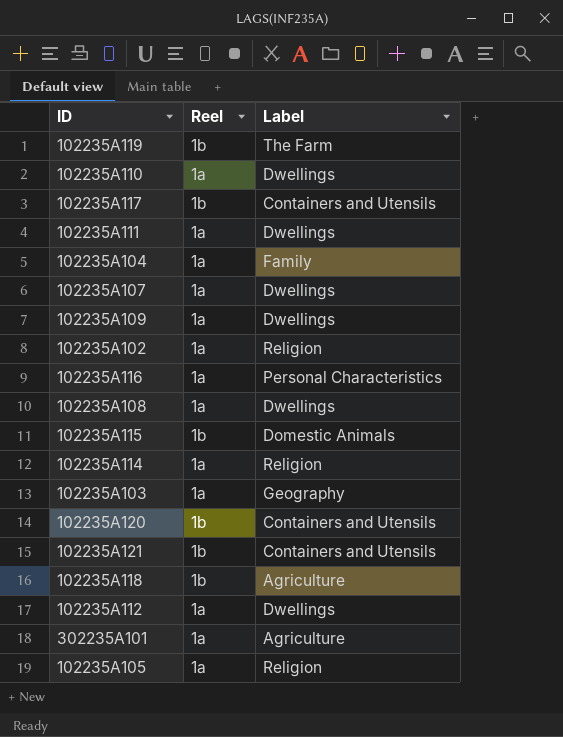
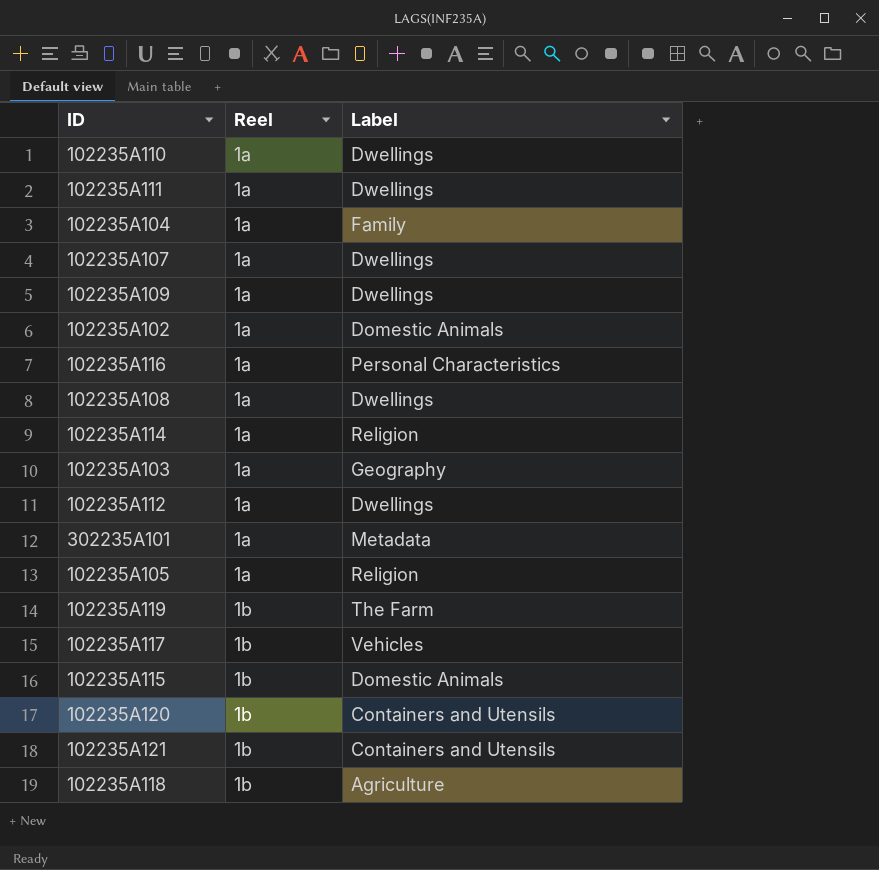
row order: none -> Reel ascending
102235A102 | Label: Religion -> Domestic Animals
302235A101 | Label: Agriculture -> Metadata
102235A117 | Label: Containers and Utensils -> Vehicles

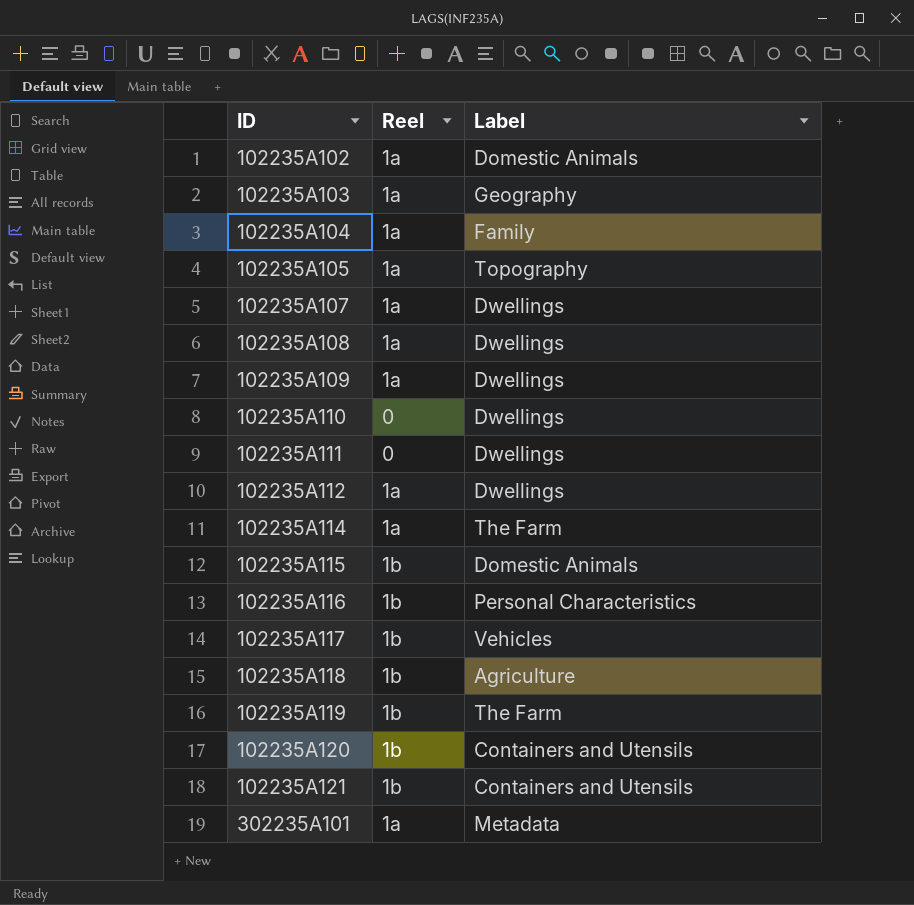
row order: Reel ascending -> ID ascending
102235A105 | Label: Religion -> Topography
102235A110 | Reel: 1a -> 0
102235A111 | Reel: 1a -> 0
102235A114 | Label: Religion -> The Farm
102235A116 | Reel: 1a -> 1b

